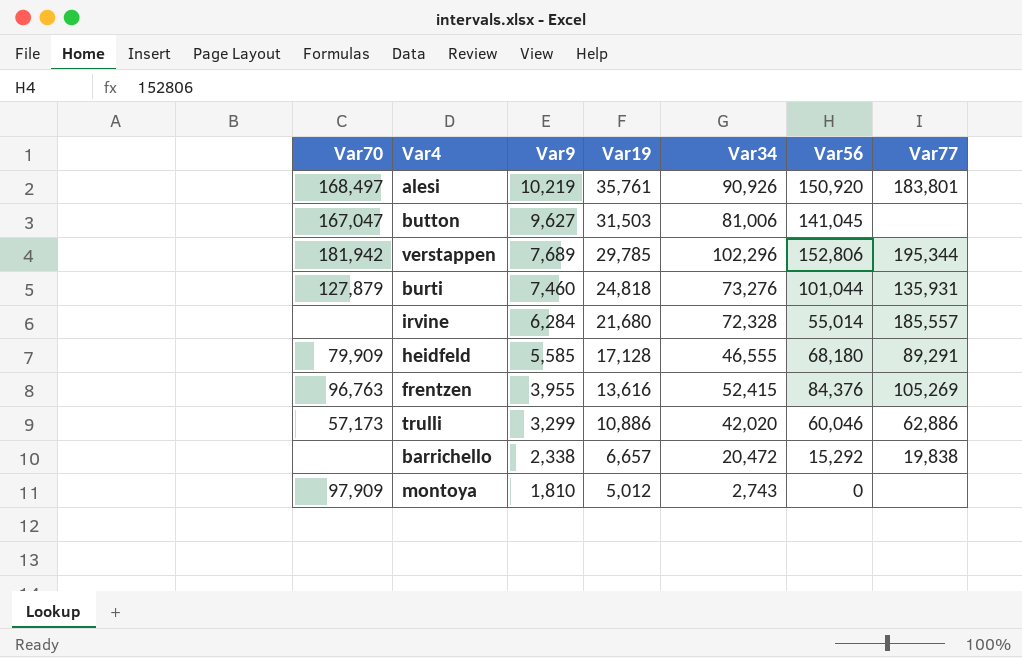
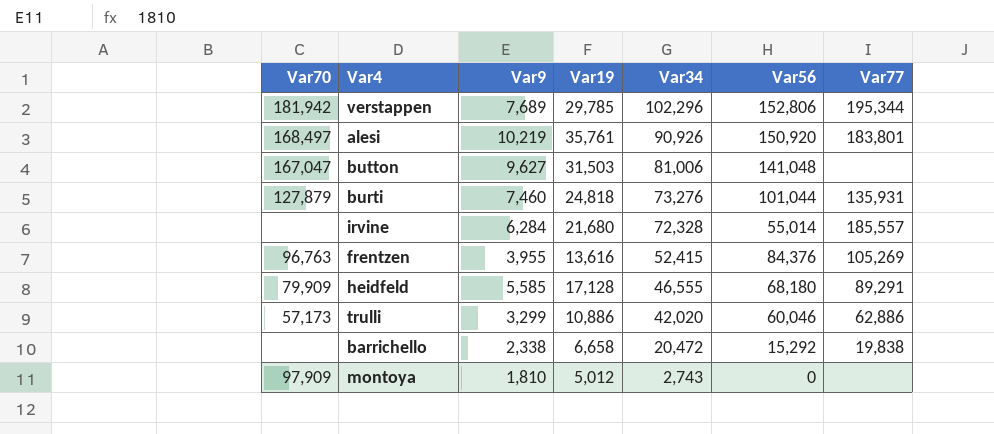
row order: Var9 descending -> Var34 descending
button | Var56: 141,045 -> 141,048
barrichello | Var19: 6,657 -> 6,658

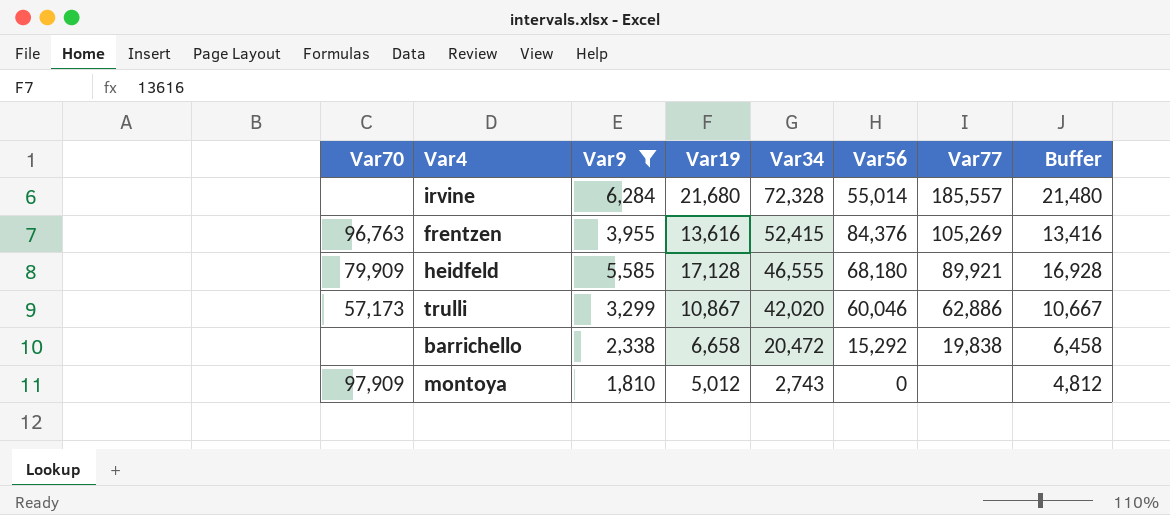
filter: none -> Var9 <= 6,284
column Buffer | formula: none -> [Var19] - 200
heidfeld | Var77: 89,291 -> 89,921
trulli | Var19: 10,886 -> 10,867

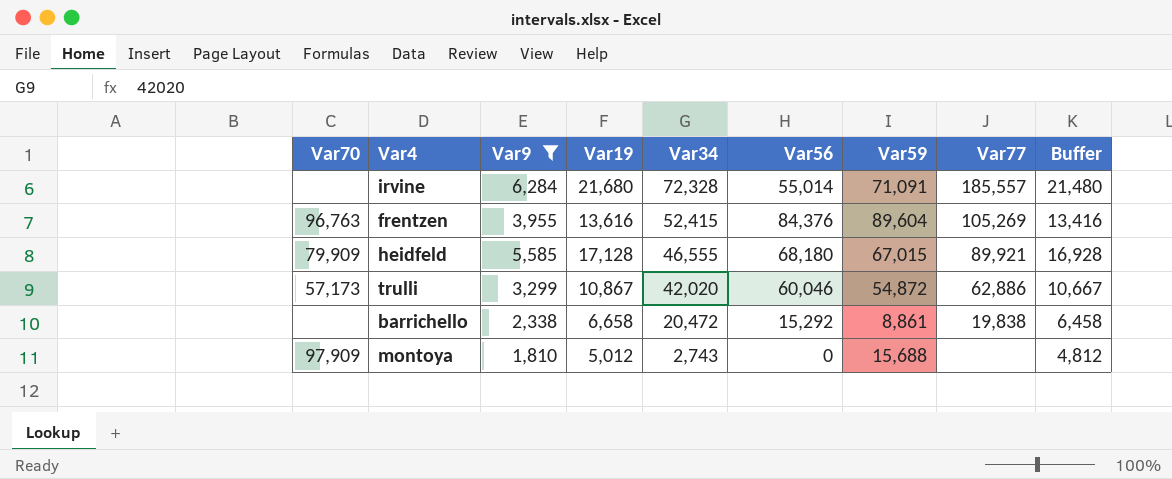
column Var59 | position: none -> 7

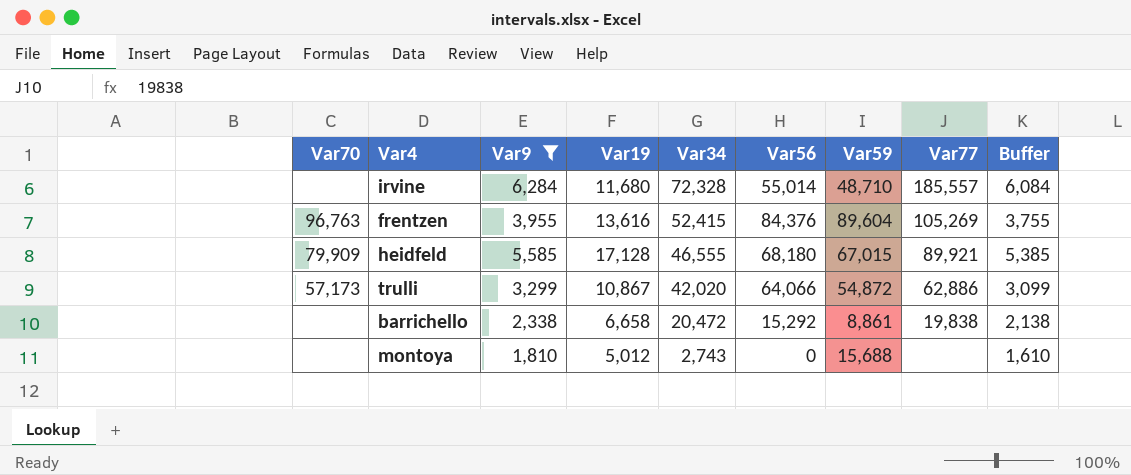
column Buffer | formula: [Var19] - 200 -> [Var9] - 200
irvine | Var19: 21,680 -> 11,680
irvine | Var59: 71,091 -> 48,710
trulli | Var56: 60,046 -> 64,066
montoya | Var70: 97,909 -> none

